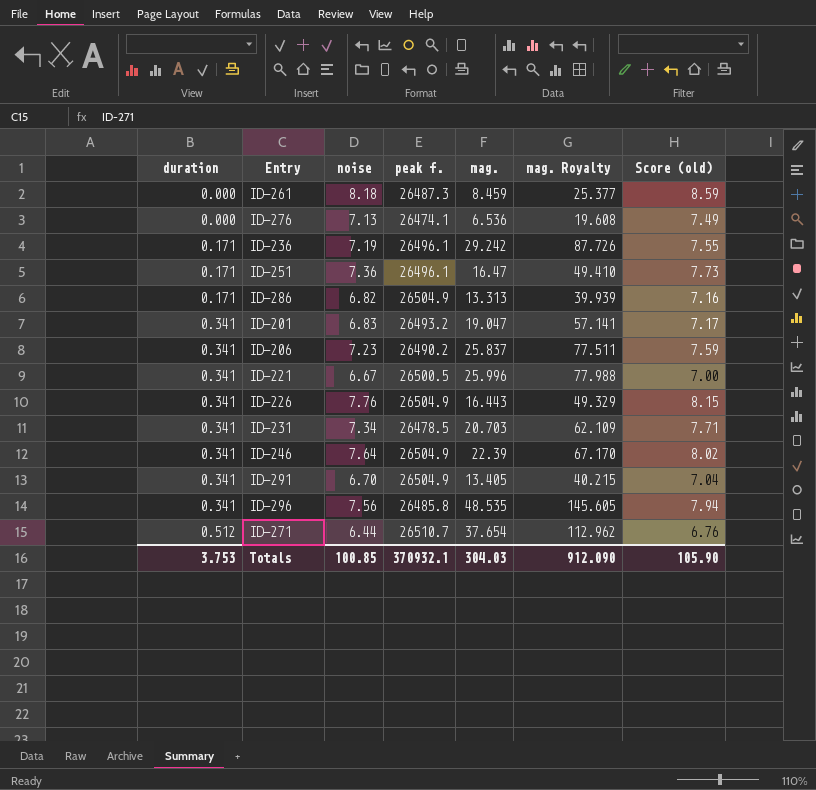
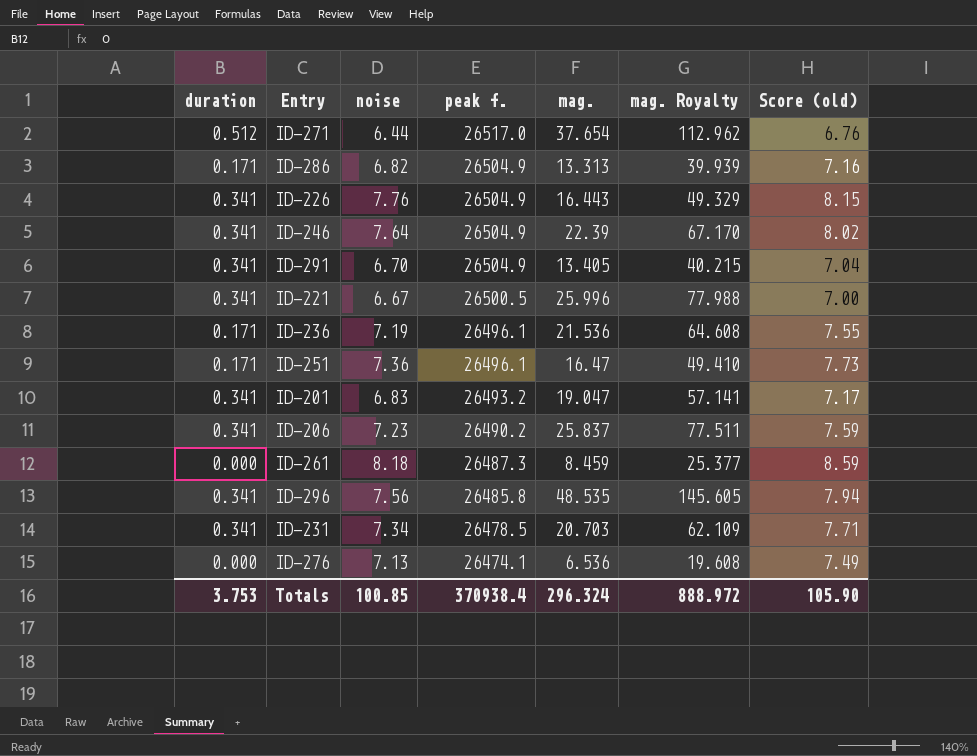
row order: duration ascending -> peak f. descending
ID-271 | peak f.: 26510.7 -> 26517.0
ID-236 | mag.: 29.242 -> 21.536
ID-236 | mag. Royalty: 87.726 -> 64.608
Totals | peak f.: 370932.1 -> 370938.4
Totals | mag.: 304.03 -> 296.324
Totals | mag. Royalty: 912.090 -> 888.972

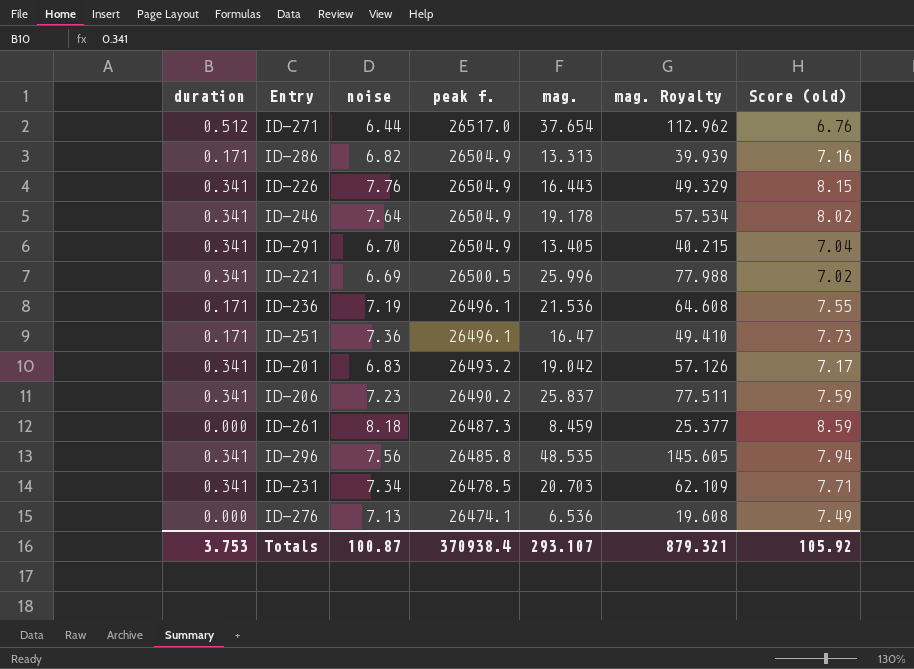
ID-246 | mag.: 22.39 -> 19.178
ID-246 | mag. Royalty: 67.170 -> 57.534
ID-221 | noise: 6.67 -> 6.69
ID-221 | Score (old): 7.00 -> 7.02
ID-201 | mag.: 19.047 -> 19.042
ID-201 | mag. Royalty: 57.141 -> 57.126
Totals | noise: 100.85 -> 100.87
Totals | mag.: 296.324 -> 293.107
Totals | mag. Royalty: 888.972 -> 879.321
Totals | Score (old): 105.90 -> 105.92

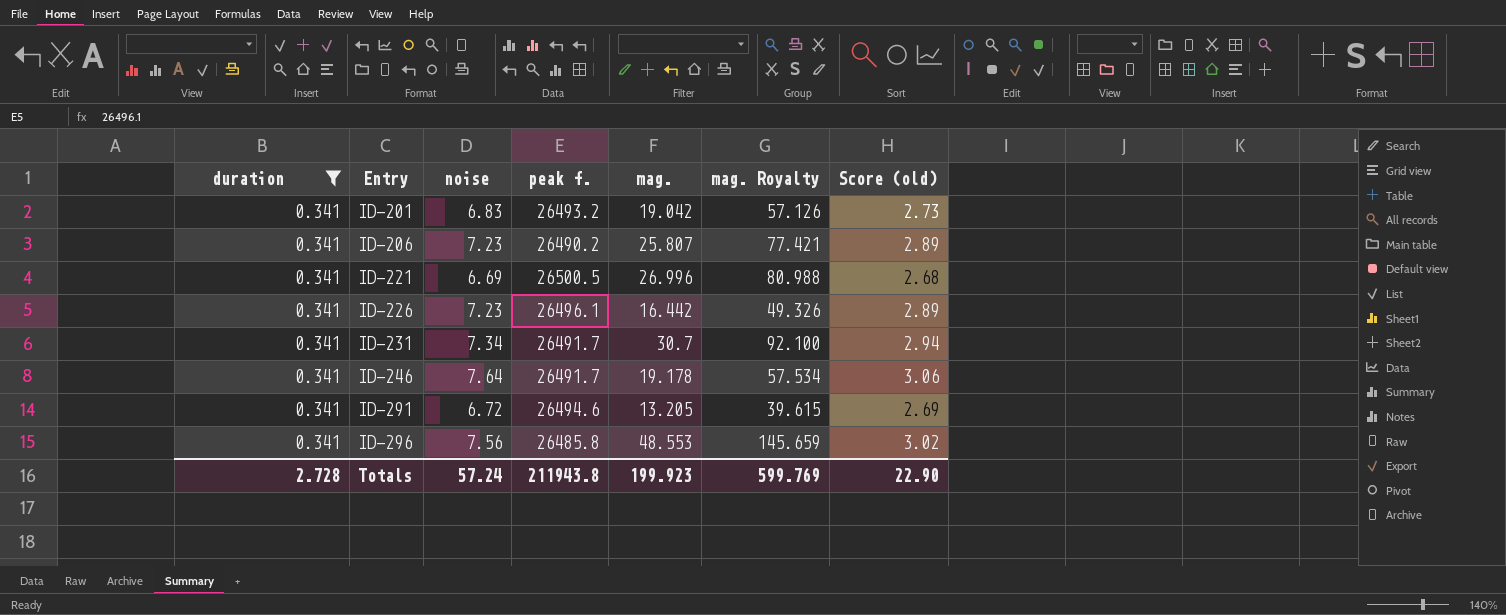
filter: none -> duration = 0.341
row order: peak f. descending -> Entry ascending
column Score (old) | formula: [noise] * 1.05 -> [noise] * 0.4
ID-206 | mag.: 25.837 -> 25.807
ID-206 | mag. Royalty: 77.511 -> 77.421
ID-221 | mag.: 25.996 -> 26.996
ID-221 | mag. Royalty: 77.988 -> 80.988
ID-226 | noise: 7.76 -> 7.23
ID-226 | peak f.: 26504.9 -> 26496.1
ID-226 | mag.: 16.443 -> 16.442
ID-226 | mag. Royalty: 49.329 -> 49.326
ID-231 | peak f.: 26478.5 -> 26491.7
ID-231 | mag.: 20.703 -> 30.7
ID-231 | mag. Royalty: 62.109 -> 92.100
ID-246 | peak f.: 26504.9 -> 26491.7
ID-291 | noise: 6.70 -> 6.72
ID-291 | peak f.: 26504.9 -> 26494.6
ID-291 | mag.: 13.405 -> 13.205
ID-291 | mag. Royalty: 40.215 -> 39.615
ID-296 | mag.: 48.535 -> 48.553
ID-296 | mag. Royalty: 145.605 -> 145.659
Totals | duration: 3.753 -> 2.728
Totals | noise: 100.87 -> 57.24
Totals | peak f.: 370938.4 -> 211943.8
Totals | mag.: 293.107 -> 199.923
Totals | mag. Royalty: 879.321 -> 599.769
Totals | Score (old): 105.92 -> 22.90

